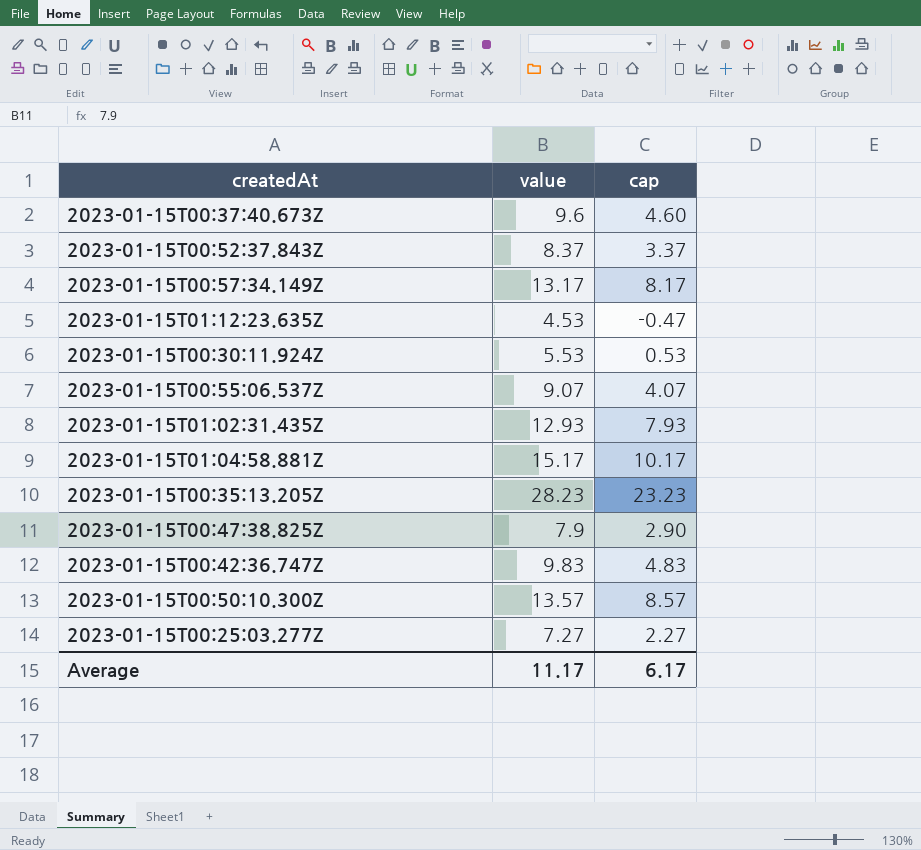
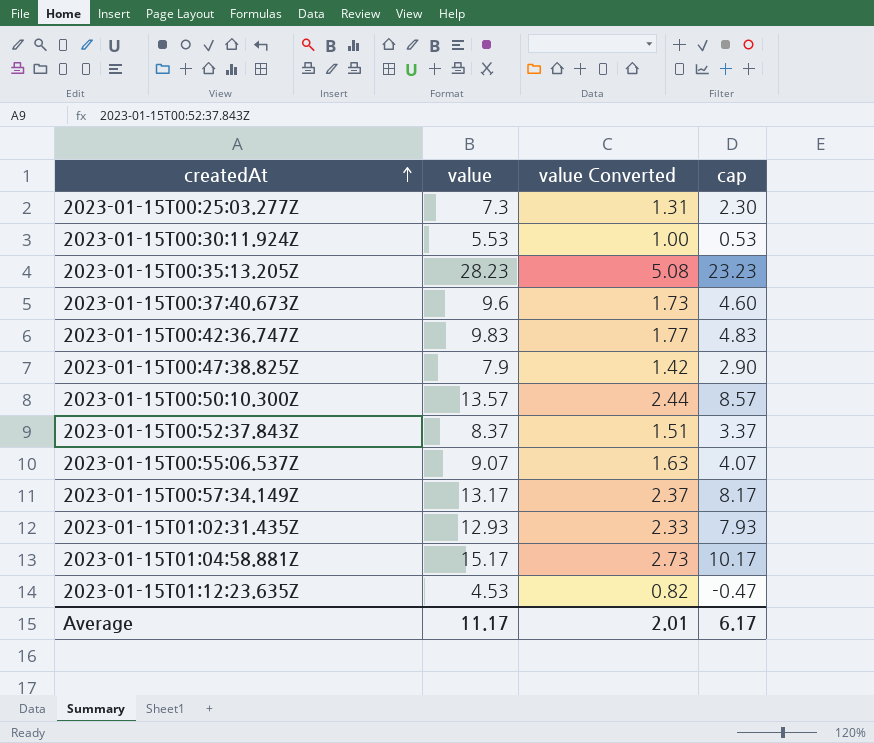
row order: none -> createdAt ascending
column value Converted | formula: none -> [value] * 0.18
2023-01-15T00:25:03.277Z | value: 7.27 -> 7.3
2023-01-15T00:25:03.277Z | cap: 2.27 -> 2.30

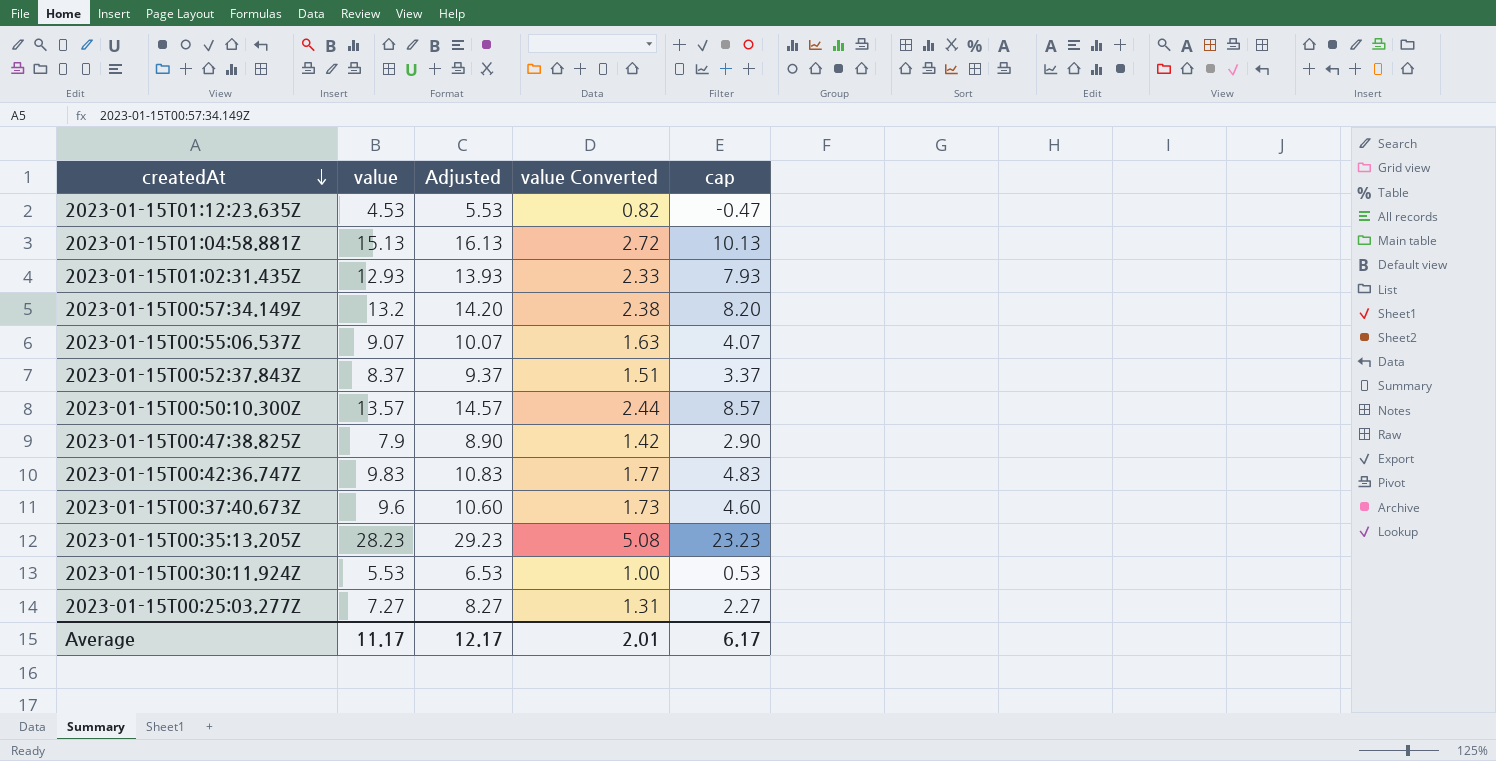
row order: createdAt ascending -> createdAt descending
column Adjusted | formula: none -> [value] + 1
2023-01-15T01:04:58.881Z | value: 15.17 -> 15.13
2023-01-15T01:04:58.881Z | value Converted: 2.73 -> 2.72
2023-01-15T01:04:58.881Z | cap: 10.17 -> 10.13
2023-01-15T00:57:34.149Z | value: 13.17 -> 13.2
2023-01-15T00:57:34.149Z | value Converted: 2.37 -> 2.38
2023-01-15T00:57:34.149Z | cap: 8.17 -> 8.20
2023-01-15T00:25:03.277Z | value: 7.3 -> 7.27
2023-01-15T00:25:03.277Z | cap: 2.30 -> 2.27

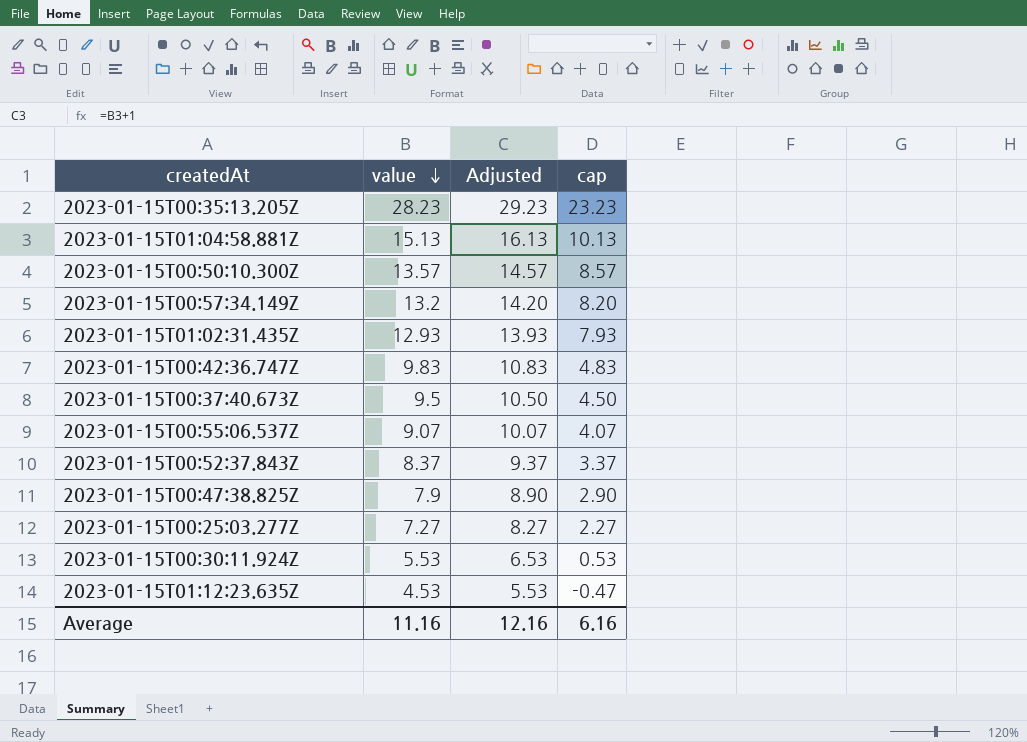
row order: createdAt descending -> value descending
column value Converted | formula: [value] * 0.18 -> none
2023-01-15T00:37:40.673Z | value: 9.6 -> 9.5
2023-01-15T00:37:40.673Z | Adjusted: 10.60 -> 10.50
2023-01-15T00:37:40.673Z | cap: 4.60 -> 4.50
Average | value: 11.17 -> 11.16
Average | Adjusted: 12.17 -> 12.16
Average | cap: 6.17 -> 6.16

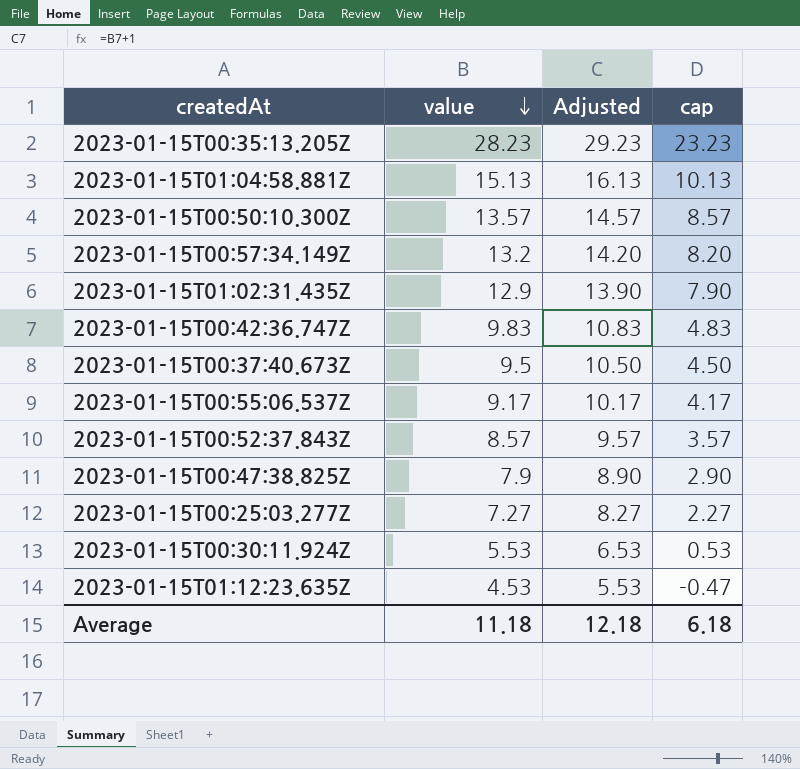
2023-01-15T01:02:31.435Z | value: 12.93 -> 12.9
2023-01-15T01:02:31.435Z | Adjusted: 13.93 -> 13.90
2023-01-15T01:02:31.435Z | cap: 7.93 -> 7.90
2023-01-15T00:55:06.537Z | value: 9.07 -> 9.17
2023-01-15T00:55:06.537Z | Adjusted: 10.07 -> 10.17
2023-01-15T00:55:06.537Z | cap: 4.07 -> 4.17
2023-01-15T00:52:37.843Z | value: 8.37 -> 8.57
2023-01-15T00:52:37.843Z | Adjusted: 9.37 -> 9.57
2023-01-15T00:52:37.843Z | cap: 3.37 -> 3.57
Average | value: 11.16 -> 11.18
Average | Adjusted: 12.16 -> 12.18
Average | cap: 6.16 -> 6.18

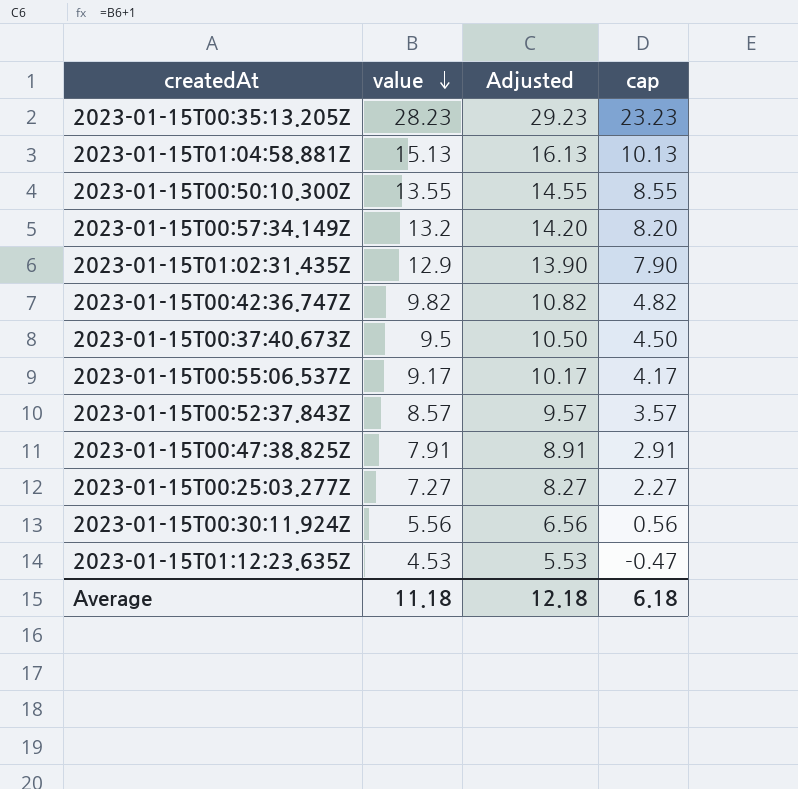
2023-01-15T00:50:10.300Z | value: 13.57 -> 13.55
2023-01-15T00:50:10.300Z | Adjusted: 14.57 -> 14.55
2023-01-15T00:50:10.300Z | cap: 8.57 -> 8.55
2023-01-15T00:42:36.747Z | value: 9.83 -> 9.82
2023-01-15T00:42:36.747Z | Adjusted: 10.83 -> 10.82
2023-01-15T00:42:36.747Z | cap: 4.83 -> 4.82
2023-01-15T00:47:38.825Z | value: 7.9 -> 7.91
2023-01-15T00:47:38.825Z | Adjusted: 8.90 -> 8.91
2023-01-15T00:47:38.825Z | cap: 2.90 -> 2.91
2023-01-15T00:30:11.924Z | value: 5.53 -> 5.56
2023-01-15T00:30:11.924Z | Adjusted: 6.53 -> 6.56
2023-01-15T00:30:11.924Z | cap: 0.53 -> 0.56

